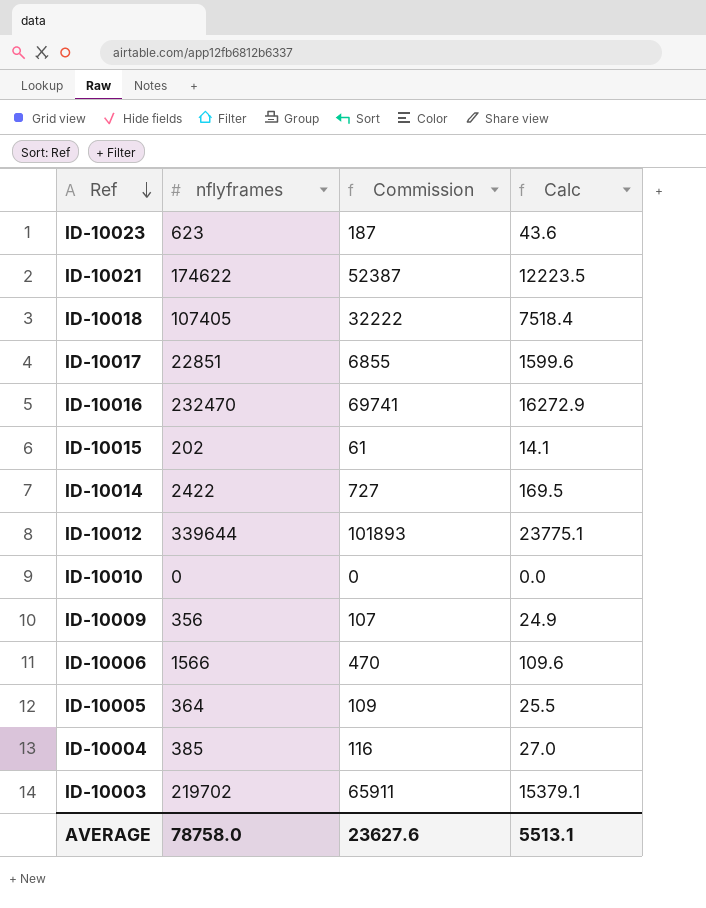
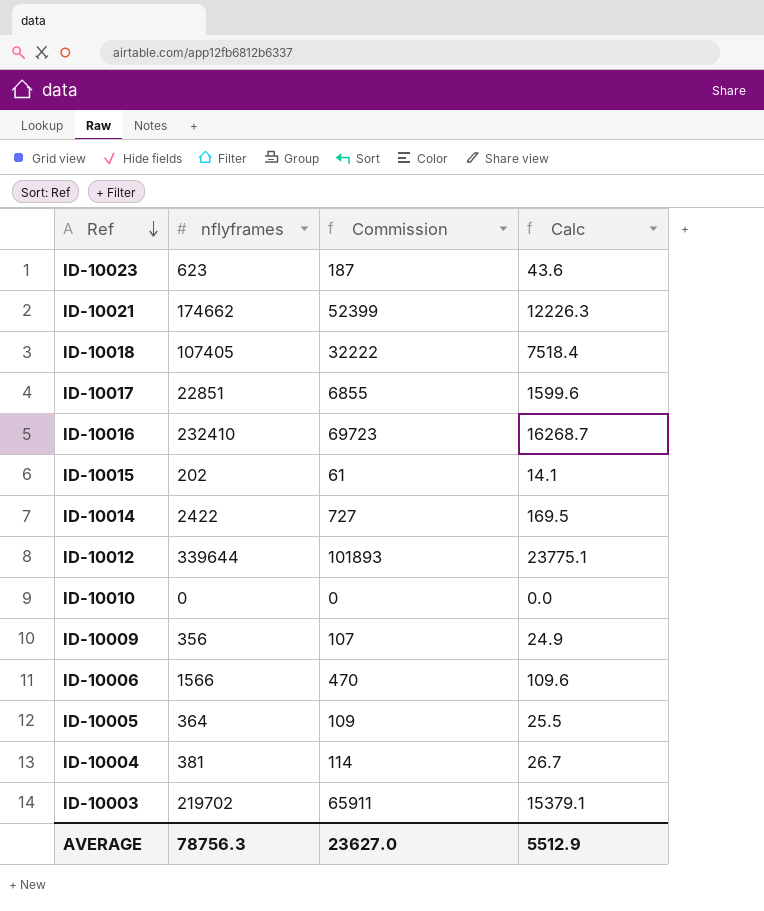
ID-10021 | nflyframes: 174622 -> 174662
ID-10021 | Commission: 52387 -> 52399
ID-10021 | Calc: 12223.5 -> 12226.3
ID-10016 | nflyframes: 232470 -> 232410
ID-10016 | Commission: 69741 -> 69723
ID-10016 | Calc: 16272.9 -> 16268.7
ID-10004 | nflyframes: 385 -> 381
ID-10004 | Commission: 116 -> 114
ID-10004 | Calc: 27.0 -> 26.7
AVERAGE | nflyframes: 78758.0 -> 78756.3
AVERAGE | Commission: 23627.6 -> 23627.0
AVERAGE | Calc: 5513.1 -> 5512.9

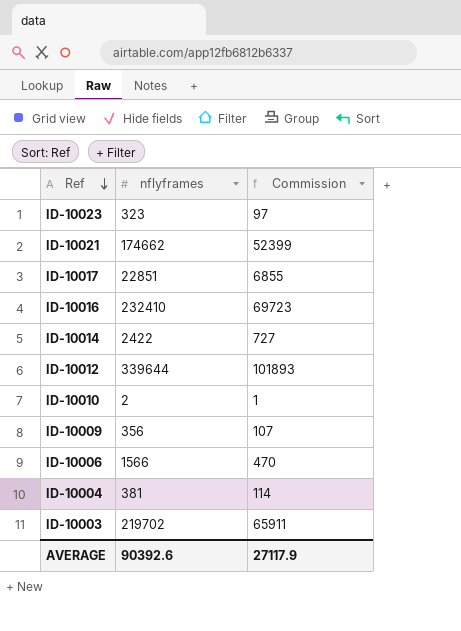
column Calc | formula: [nflyframes] * 0.07 -> none
row ID-10018: 107405 | 32222 | 7518.4 -> none
row ID-10015: 202 | 61 | 14.1 -> none
row ID-10005: 364 | 109 | 25.5 -> none
ID-10023 | nflyframes: 623 -> 323
ID-10023 | Commission: 187 -> 97
ID-10010 | nflyframes: 0 -> 2
ID-10010 | Commission: 0 -> 1
AVERAGE | nflyframes: 78756.3 -> 90392.6
AVERAGE | Commission: 23627.0 -> 27117.9

